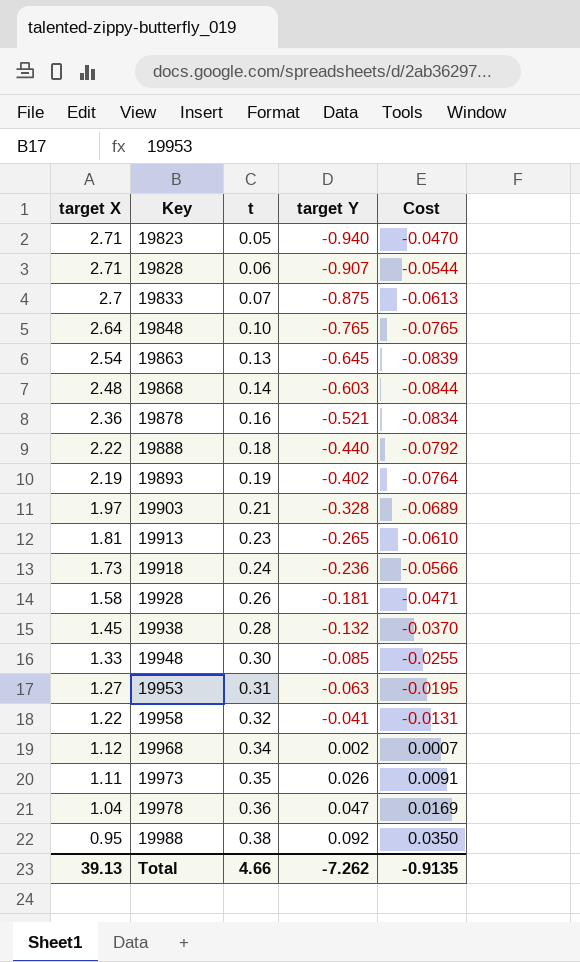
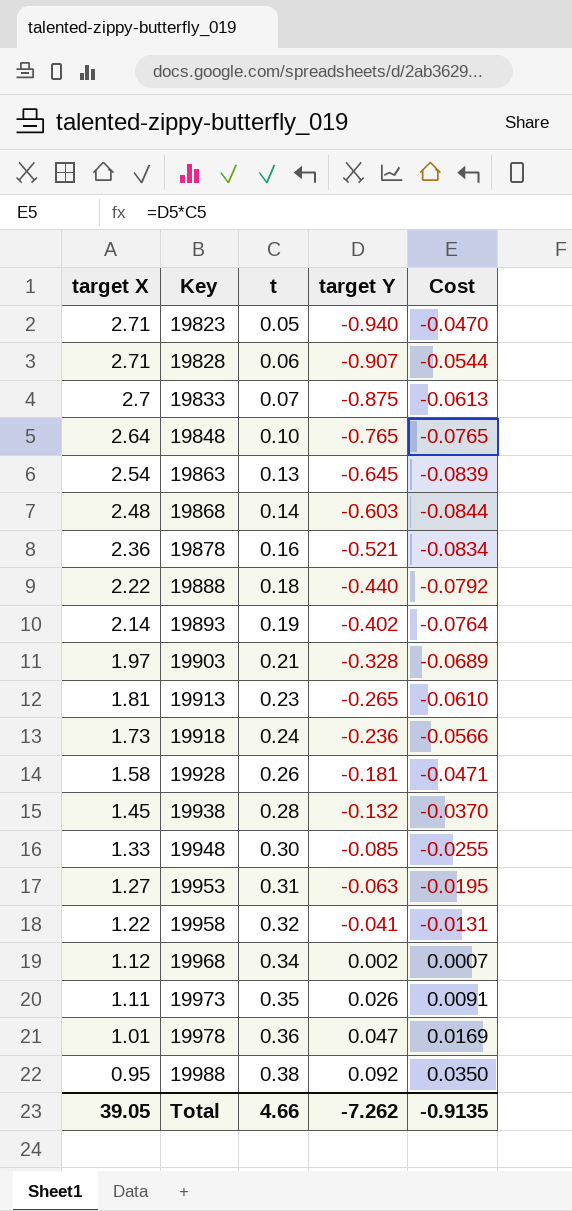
19893 | target X: 2.19 -> 2.14
19978 | target X: 1.04 -> 1.01
Total | target X: 39.13 -> 39.05

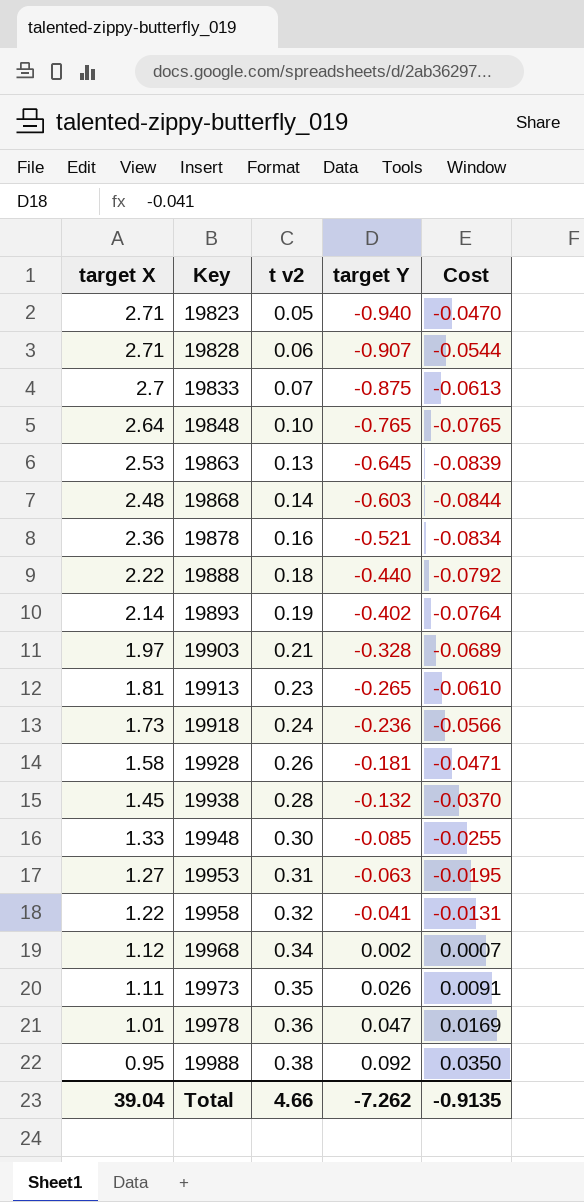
column name: t -> t v2
19863 | target X: 2.54 -> 2.53
Total | target X: 39.05 -> 39.04

